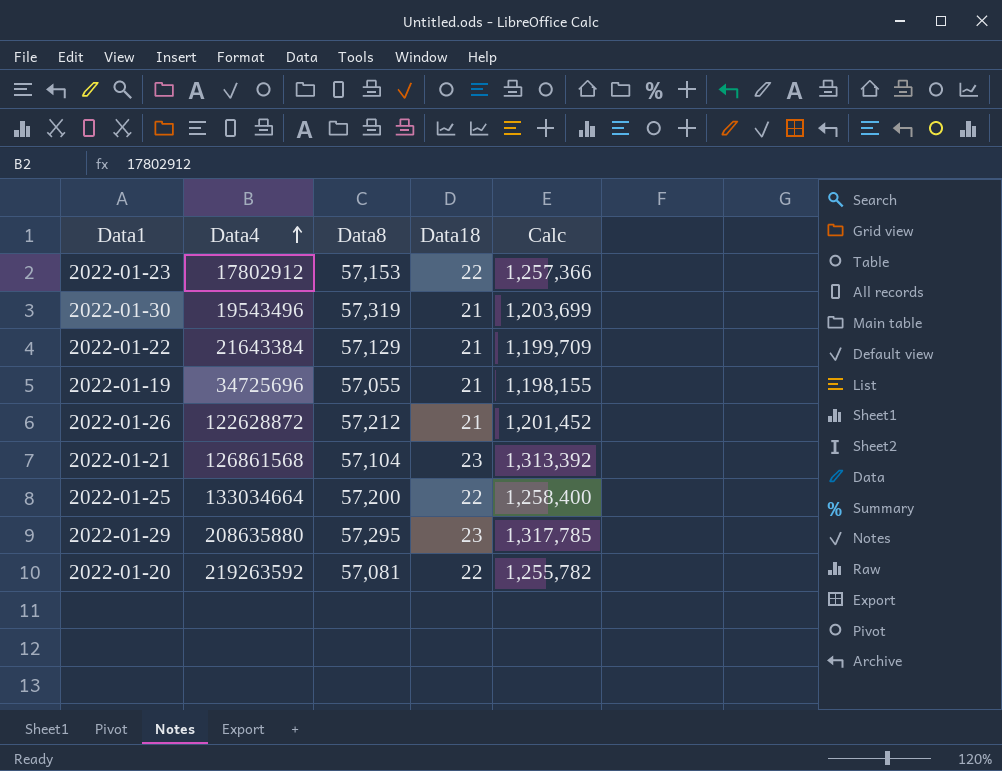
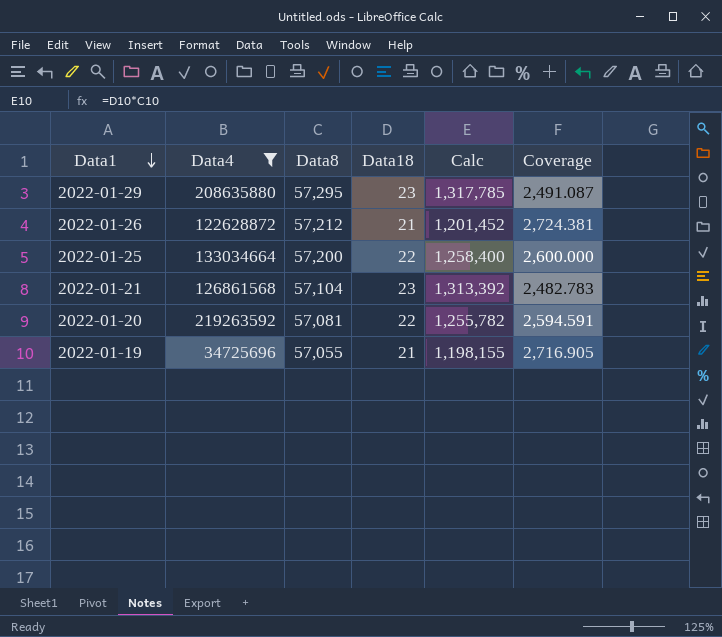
filter: none -> Data4 >= 34725696
row order: Data4 ascending -> Data1 descending
column Coverage | formula: none -> [Data8] / [Data18]

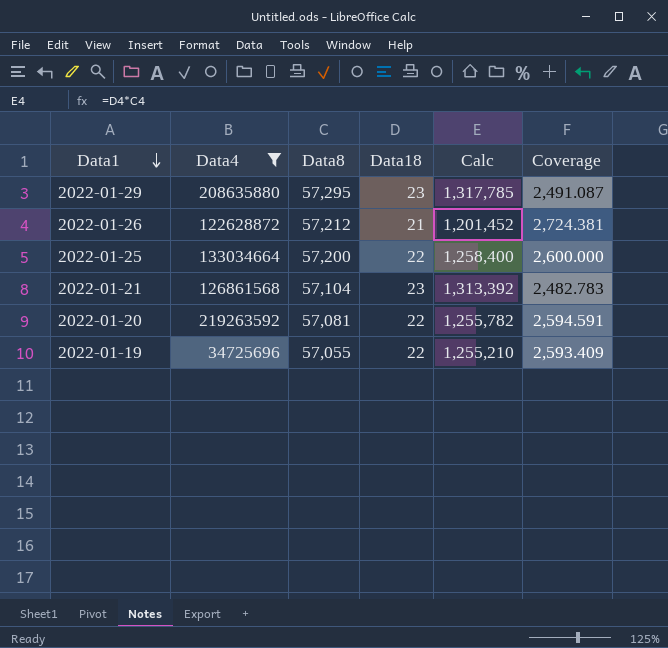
2022-01-19 | Data18: 21 -> 22
2022-01-19 | Calc: 1,198,155 -> 1,255,210
2022-01-19 | Coverage: 2,716.905 -> 2,593.409

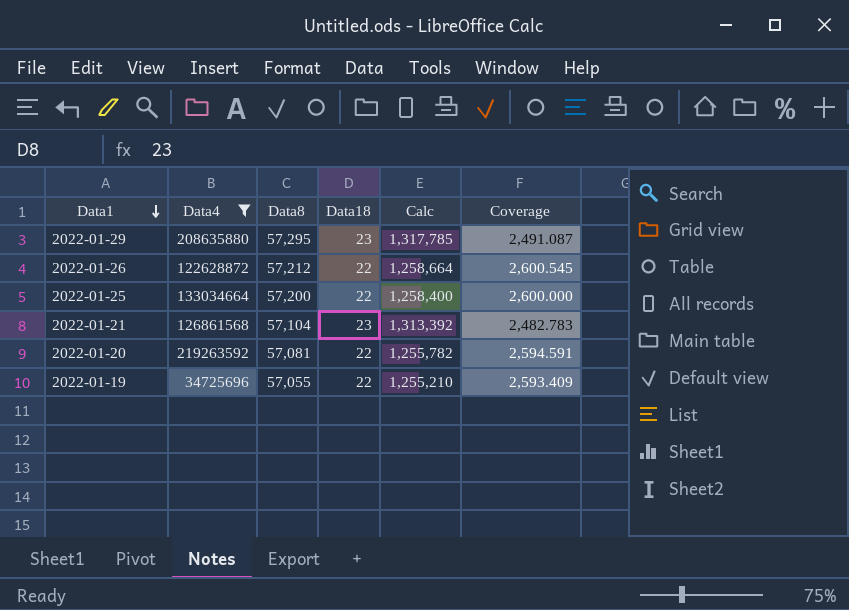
2022-01-26 | Data18: 21 -> 22
2022-01-26 | Calc: 1,201,452 -> 1,258,664
2022-01-26 | Coverage: 2,724.381 -> 2,600.545

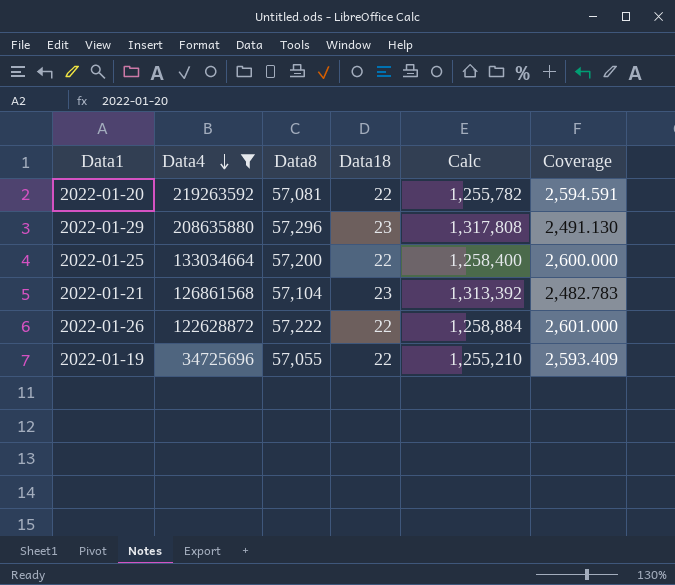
row order: Data1 descending -> Data4 descending
2022-01-29 | Data8: 57,295 -> 57,296
2022-01-29 | Calc: 1,317,785 -> 1,317,808
2022-01-29 | Coverage: 2,491.087 -> 2,491.130
2022-01-26 | Data8: 57,212 -> 57,222
2022-01-26 | Calc: 1,258,664 -> 1,258,884
2022-01-26 | Coverage: 2,600.545 -> 2,601.000

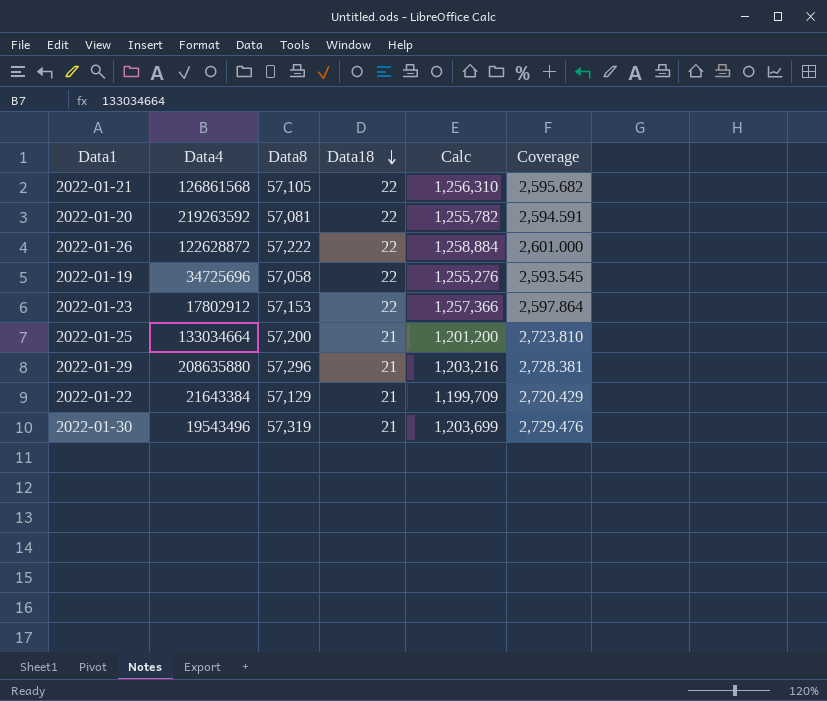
filter: Data4 >= 34725696 -> none
row order: Data4 descending -> Data18 descending
2022-01-21 | Data8: 57,104 -> 57,105
2022-01-21 | Data18: 23 -> 22
2022-01-21 | Calc: 1,313,392 -> 1,256,310
2022-01-21 | Coverage: 2,482.783 -> 2,595.682
2022-01-19 | Data8: 57,055 -> 57,058
2022-01-19 | Calc: 1,255,210 -> 1,255,276
2022-01-19 | Coverage: 2,593.409 -> 2,593.545
2022-01-25 | Data18: 22 -> 21
2022-01-25 | Calc: 1,258,400 -> 1,201,200
2022-01-25 | Coverage: 2,600.000 -> 2,723.810
2022-01-29 | Data18: 23 -> 21
2022-01-29 | Calc: 1,317,808 -> 1,203,216
2022-01-29 | Coverage: 2,491.130 -> 2,728.381

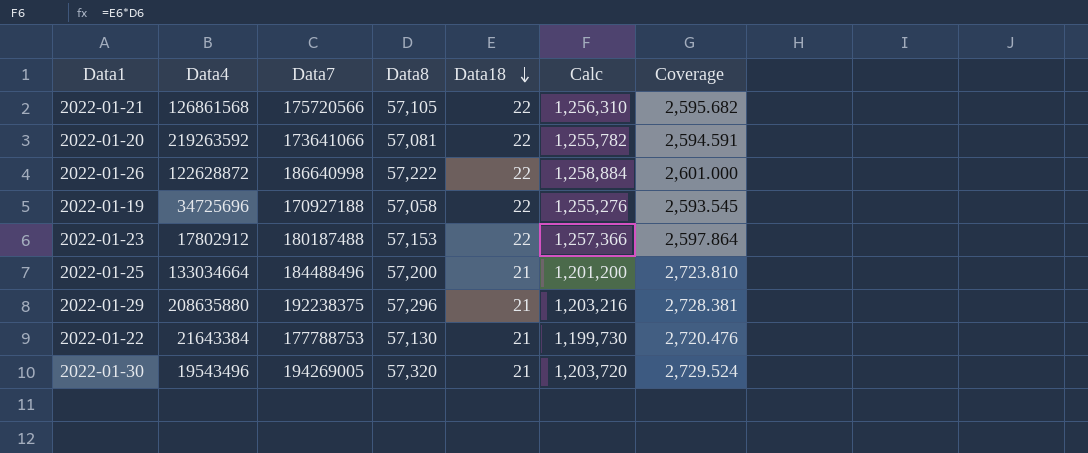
column Data7 | position: none -> 3
2022-01-22 | Data8: 57,129 -> 57,130
2022-01-22 | Calc: 1,199,709 -> 1,199,730
2022-01-22 | Coverage: 2,720.429 -> 2,720.476
2022-01-30 | Data8: 57,319 -> 57,320
2022-01-30 | Calc: 1,203,699 -> 1,203,720
2022-01-30 | Coverage: 2,729.476 -> 2,729.524

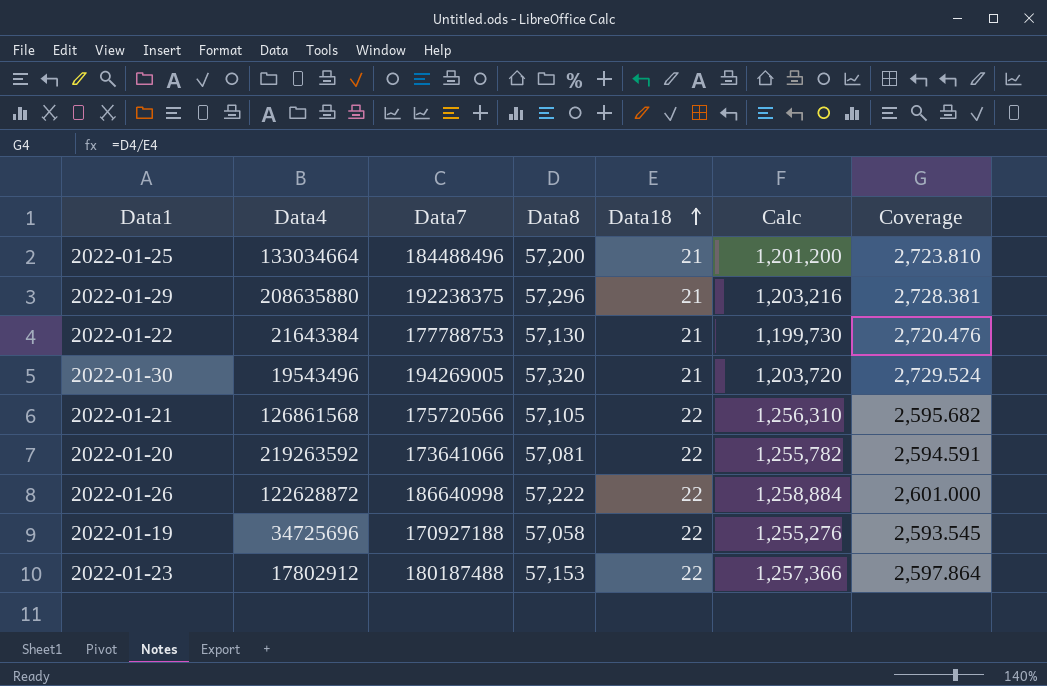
row order: Data18 descending -> Data18 ascending

